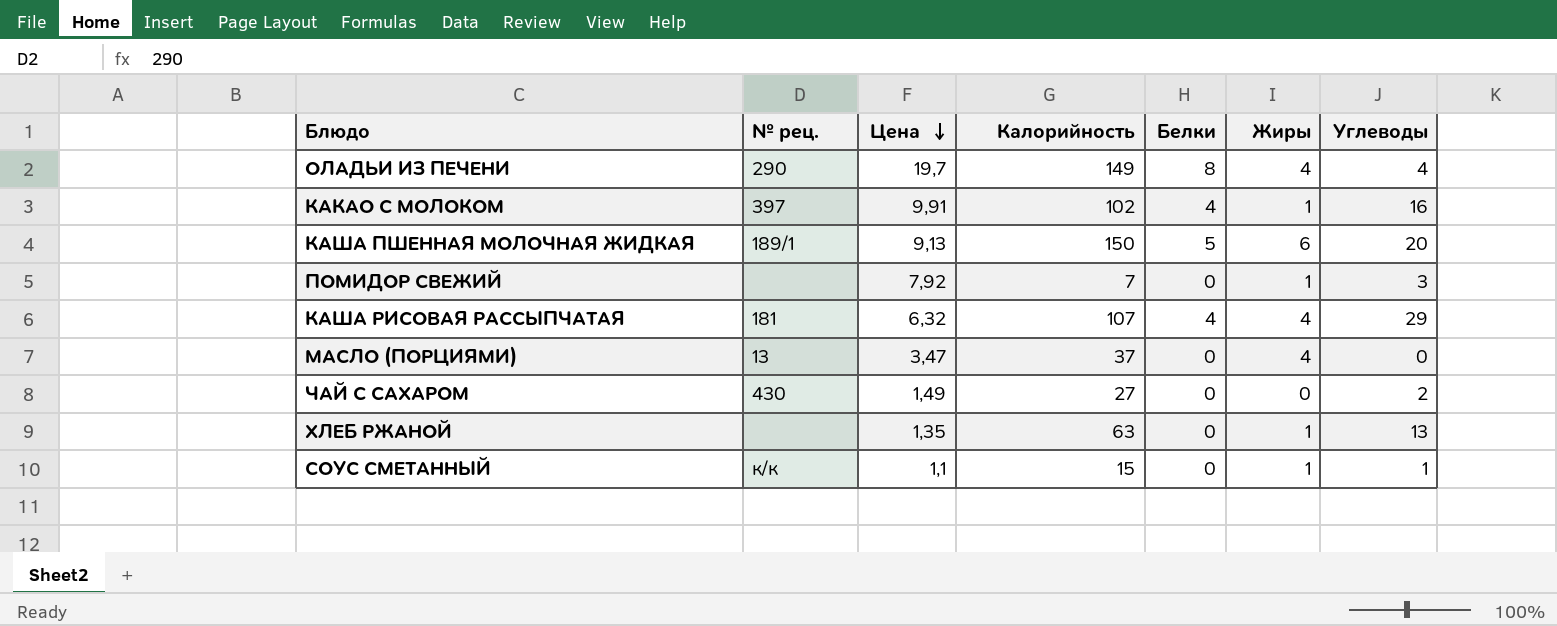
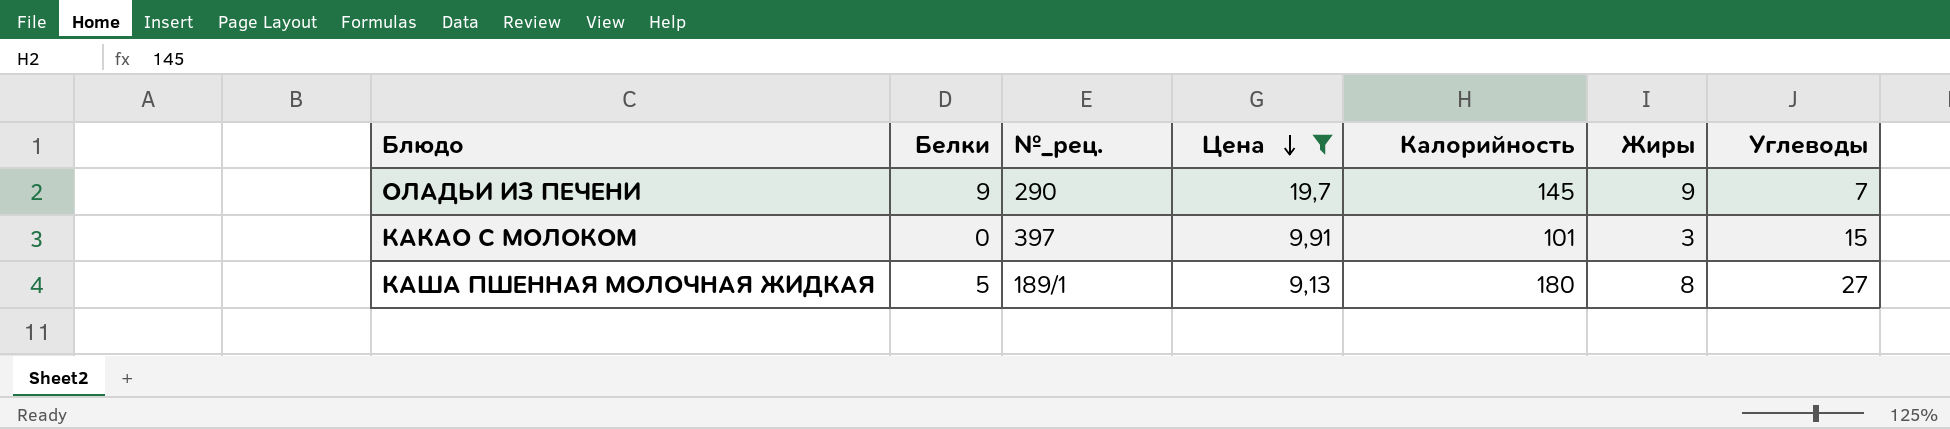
filter: none -> Цена >= 9,13
column Белки | position: 5 -> 2
column name: № рец. -> №_рец.
ОЛАДЬИ ИЗ ПЕЧЕНИ | Белки: 8 -> 9
ОЛАДЬИ ИЗ ПЕЧЕНИ | Калорийность: 149 -> 145
ОЛАДЬИ ИЗ ПЕЧЕНИ | Жиры: 4 -> 9
ОЛАДЬИ ИЗ ПЕЧЕНИ | Углеводы: 4 -> 7
КАКАО С МОЛОКОМ | Белки: 4 -> 0
КАКАО С МОЛОКОМ | Калорийность: 102 -> 101
КАКАО С МОЛОКОМ | Жиры: 1 -> 3
КАКАО С МОЛОКОМ | Углеводы: 16 -> 15
КАША ПШЕННАЯ МОЛОЧНАЯ ЖИДКАЯ | Калорийность: 150 -> 180
КАША ПШЕННАЯ МОЛОЧНАЯ ЖИДКАЯ | Жиры: 6 -> 8
КАША ПШЕННАЯ МОЛОЧНАЯ ЖИДКАЯ | Углеводы: 20 -> 27

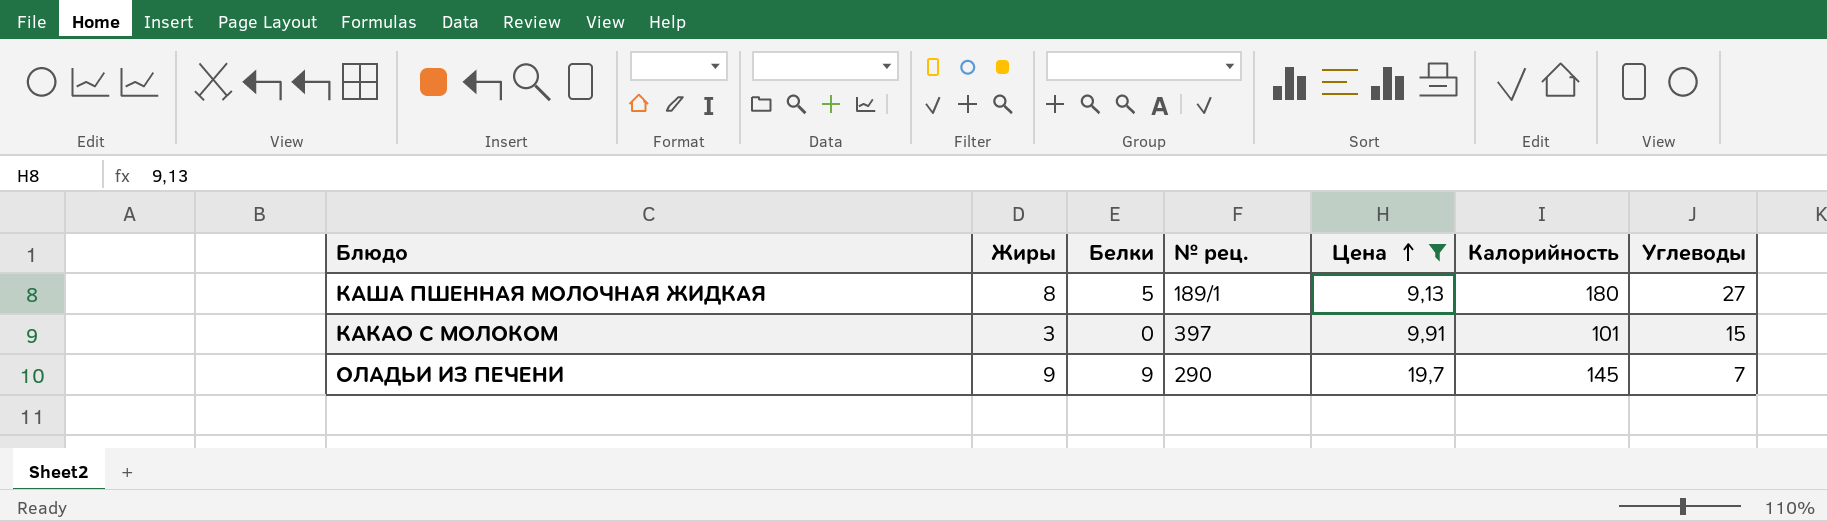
row order: Цена descending -> Цена ascending
column Жиры | position: 6 -> 2
column name: №_рец. -> № рец.

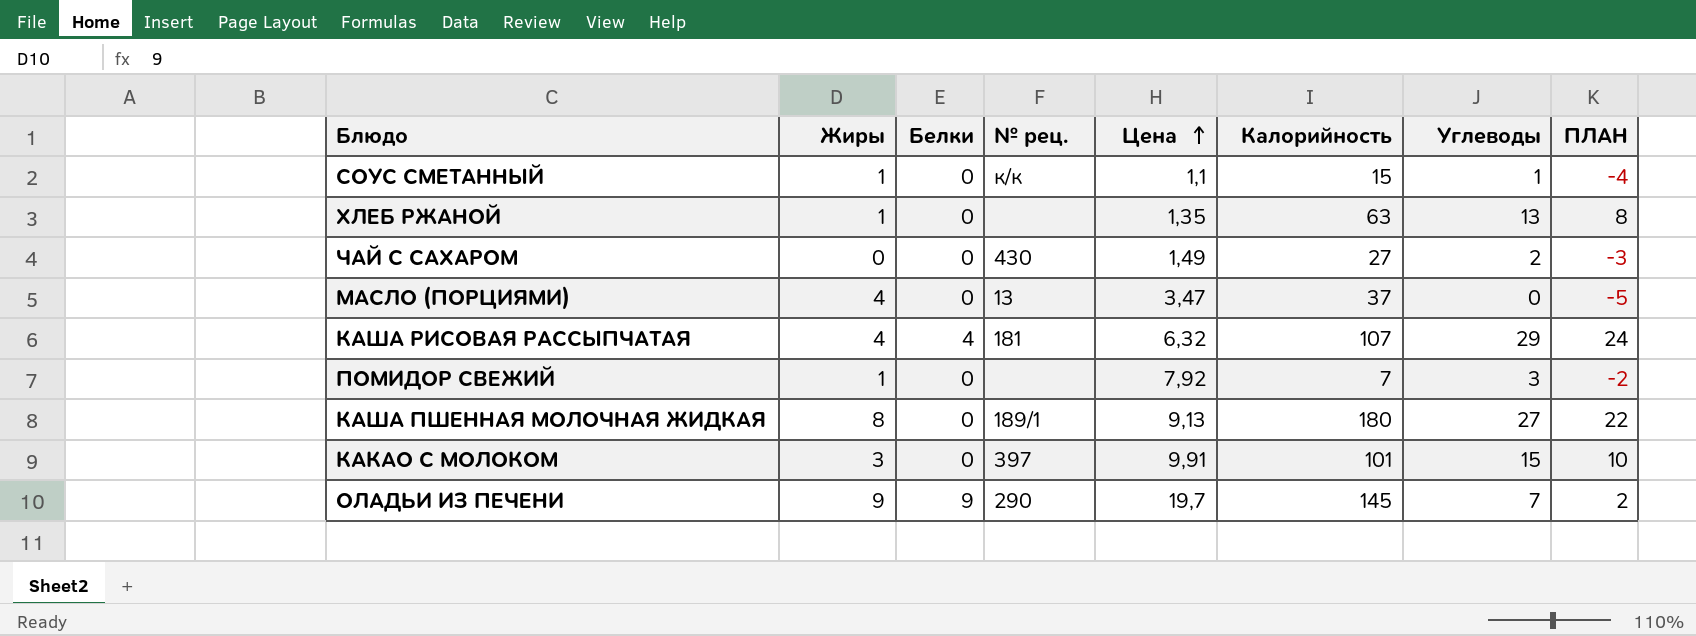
filter: Цена >= 9,13 -> none
column ПЛАН | formula: none -> [Углеводы] - 5
КАША ПШЕННАЯ МОЛОЧНАЯ ЖИДКАЯ | Белки: 5 -> 0

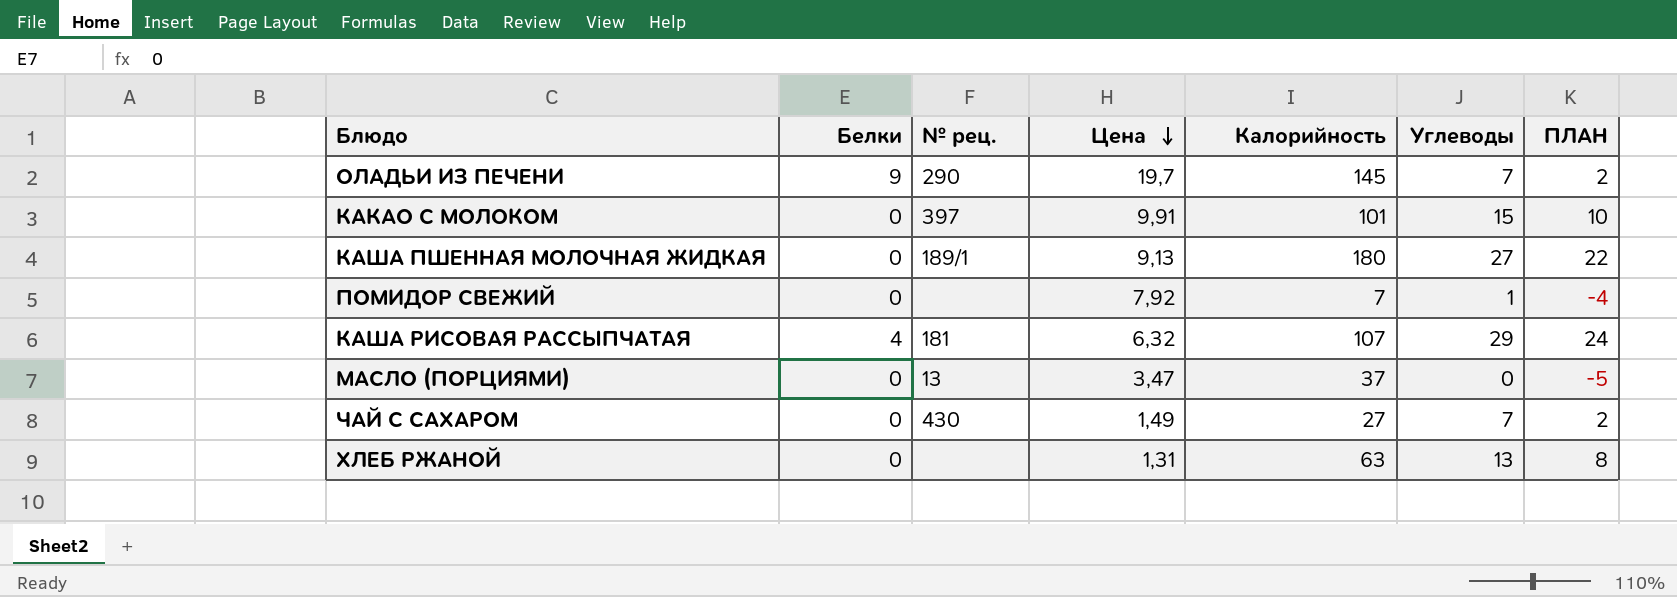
row order: Цена ascending -> Цена descending
column Жиры | position: 2 -> none
row СОУС СМЕТАННЫЙ: 1 | 0 | к/к | 1,1 | 15 | 1 | -4 -> none
ПОМИДОР СВЕЖИЙ | Углеводы: 3 -> 1
ПОМИДОР СВЕЖИЙ | ПЛАН: -2 -> -4
ЧАЙ С САХАРОМ | Углеводы: 2 -> 7
ЧАЙ С САХАРОМ | ПЛАН: -3 -> 2
ХЛЕБ РЖАНОЙ | Цена: 1,35 -> 1,31

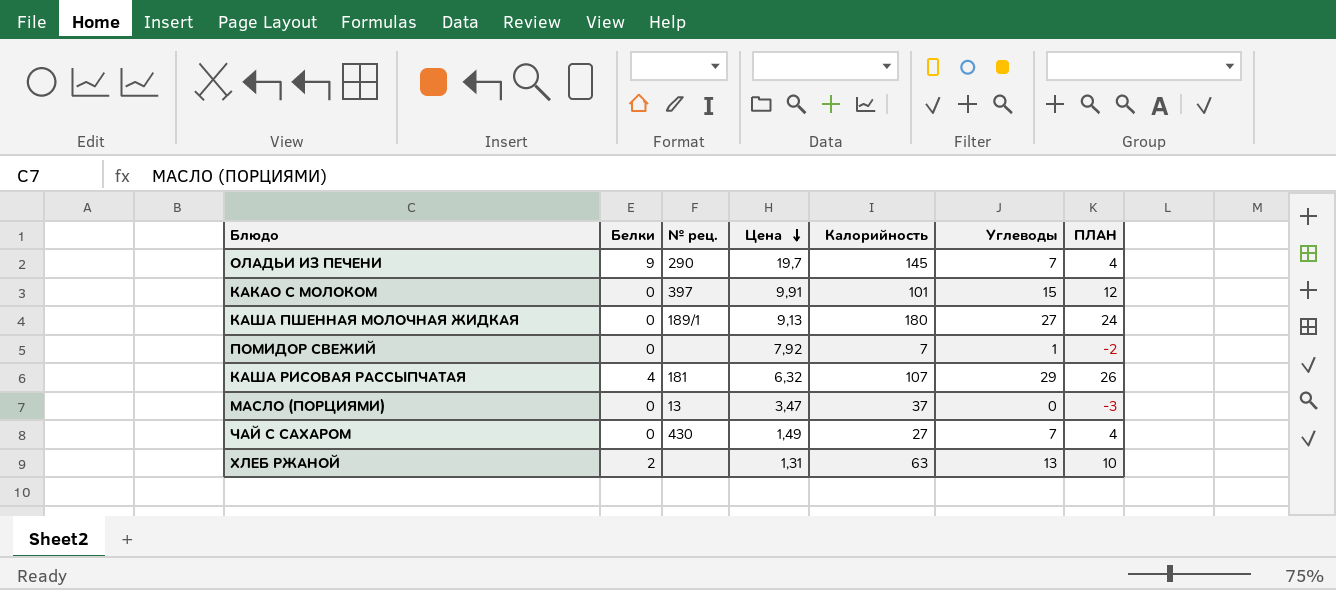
column ПЛАН | formula: [Углеводы] - 5 -> [Углеводы] - 3
ХЛЕБ РЖАНОЙ | Белки: 0 -> 2

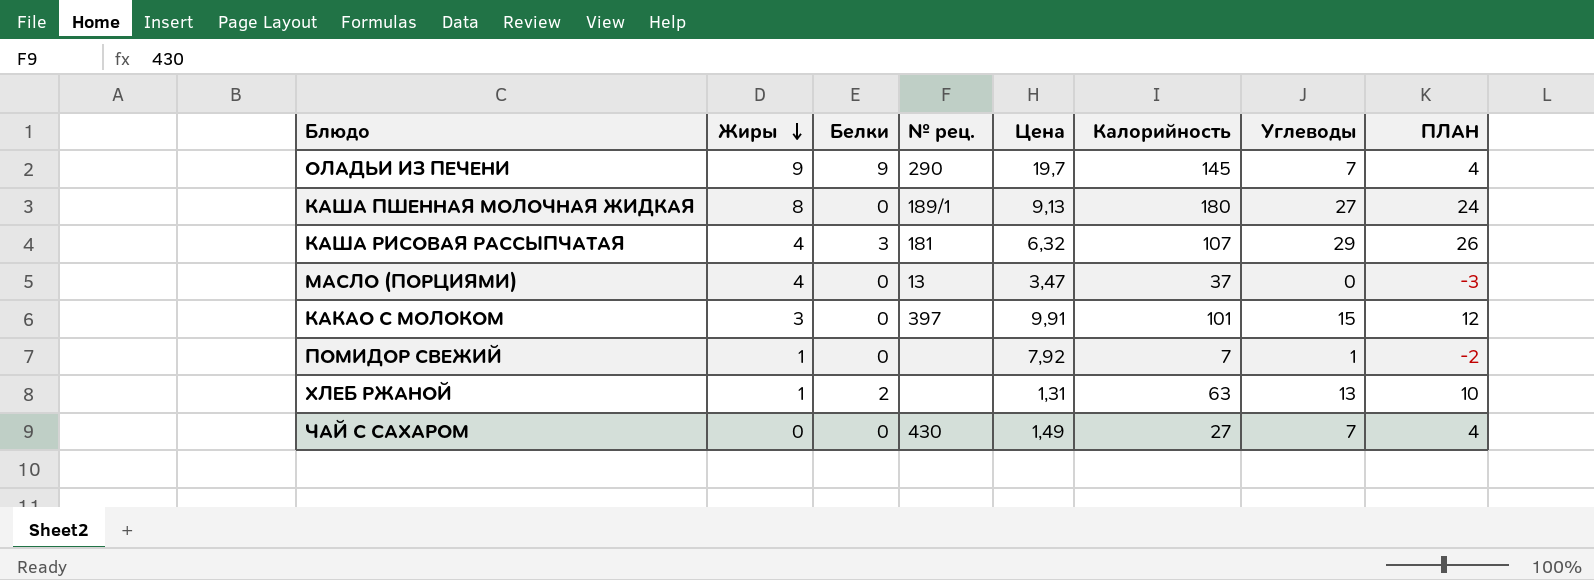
row order: Цена descending -> Жиры descending
column Жиры | position: none -> 2
КАША РИСОВАЯ РАССЫПЧАТАЯ | Белки: 4 -> 3

